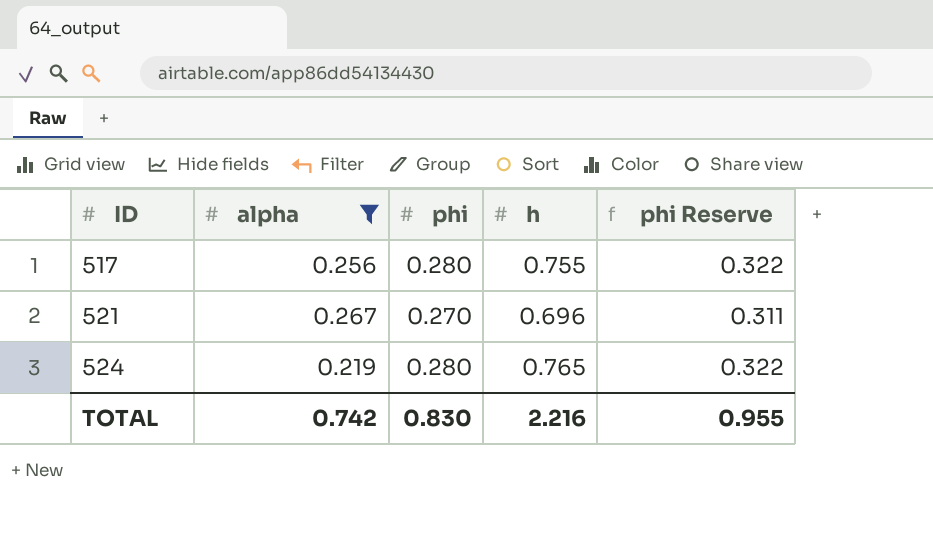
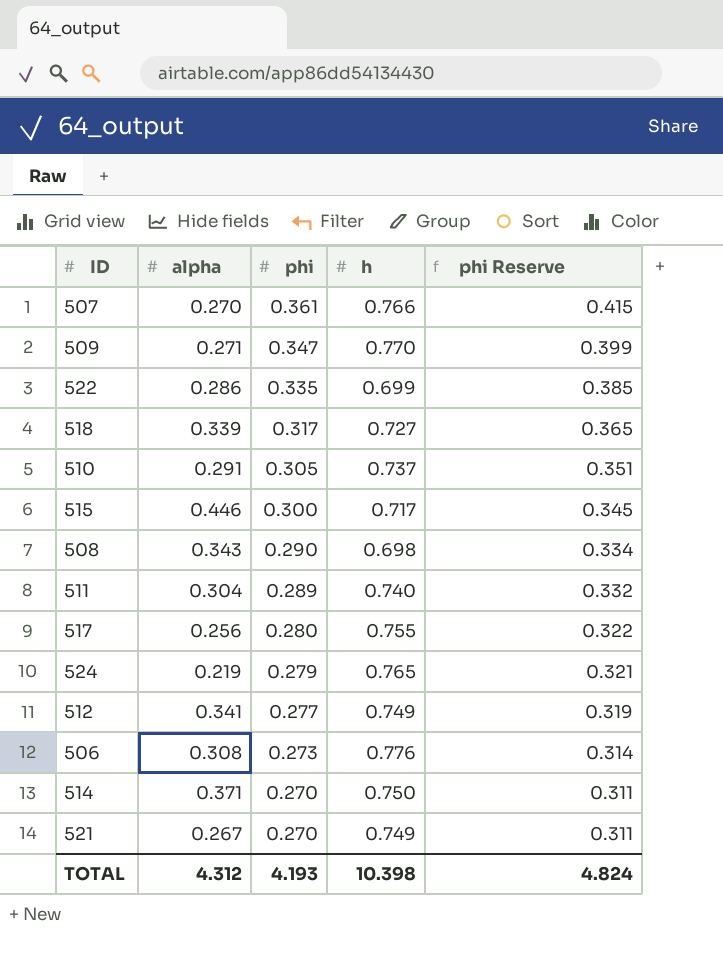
filter: alpha <= 0.267 -> none
row order: ID ascending -> phi descending
524 | phi: 0.280 -> 0.279
524 | phi Reserve: 0.322 -> 0.321
521 | h: 0.696 -> 0.749
TOTAL | alpha: 0.742 -> 4.312
TOTAL | phi: 0.830 -> 4.193
TOTAL | h: 2.216 -> 10.398
TOTAL | phi Reserve: 0.955 -> 4.824

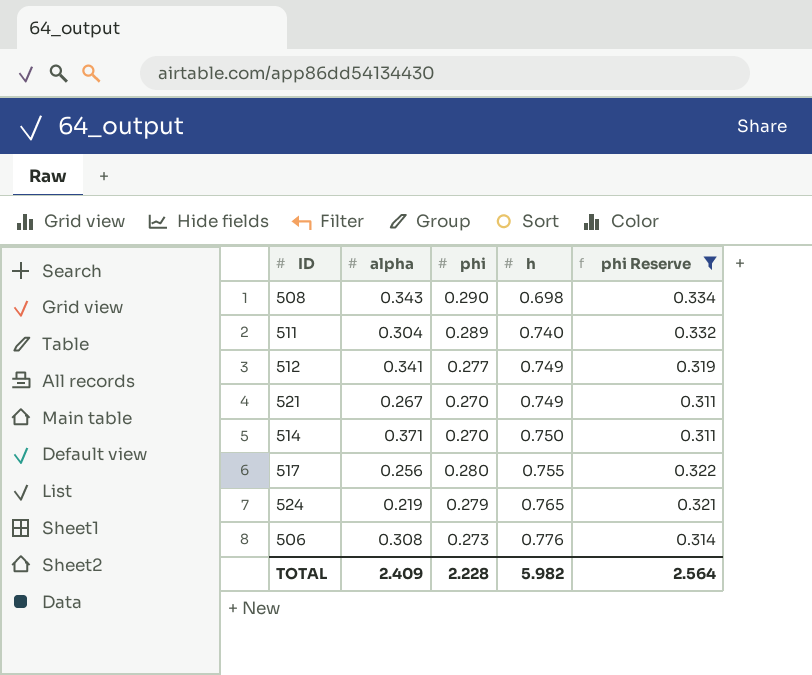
filter: none -> phi Reserve <= 0.334
row order: phi descending -> h ascending
TOTAL | alpha: 4.312 -> 2.409
TOTAL | phi: 4.193 -> 2.228
TOTAL | h: 10.398 -> 5.982
TOTAL | phi Reserve: 4.824 -> 2.564

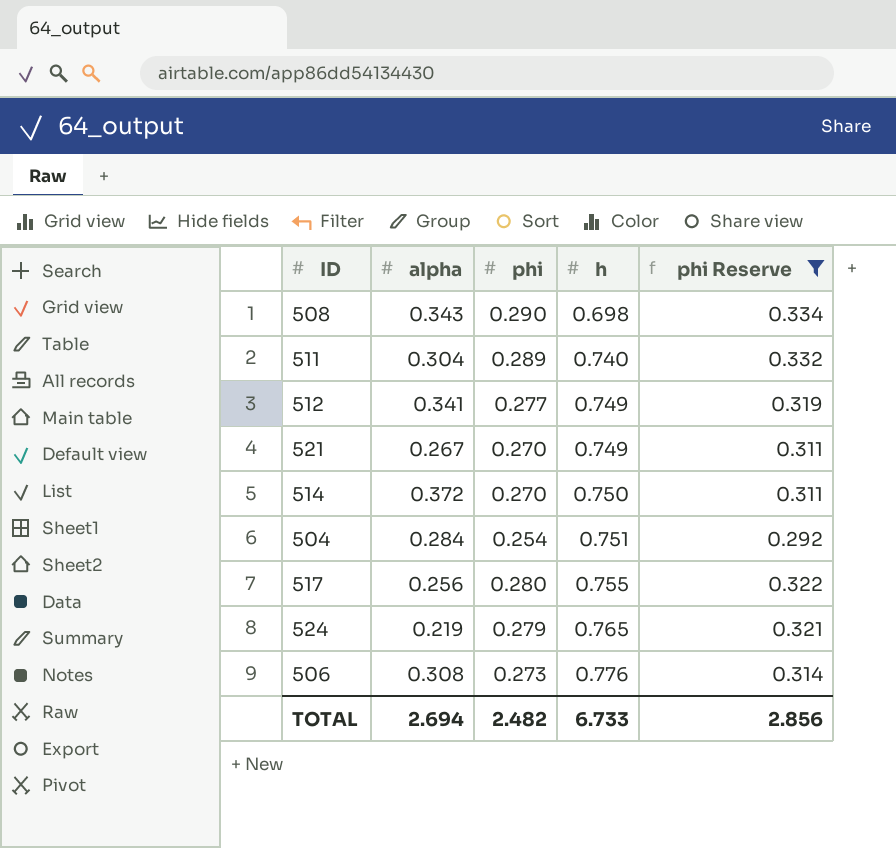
514 | alpha: 0.371 -> 0.372
row 504: none -> 0.284 | 0.254 | 0.751 | 0.292
TOTAL | alpha: 2.409 -> 2.694
TOTAL | phi: 2.228 -> 2.482
TOTAL | h: 5.982 -> 6.733
TOTAL | phi Reserve: 2.564 -> 2.856

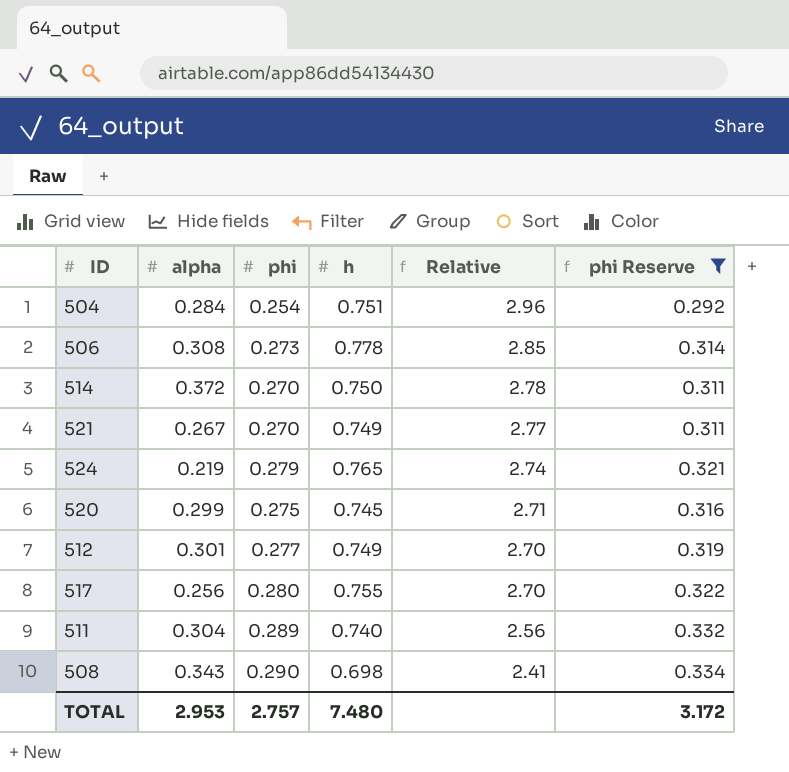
row order: h ascending -> Relative descending
column Relative | formula: none -> [h] / [phi]
506 | h: 0.776 -> 0.778
row 520: none -> 0.299 | 0.275 | 0.745 | 2.71 | 0.316
512 | alpha: 0.341 -> 0.301
TOTAL | alpha: 2.694 -> 2.953
TOTAL | phi: 2.482 -> 2.757
TOTAL | h: 6.733 -> 7.480
TOTAL | phi Reserve: 2.856 -> 3.172

